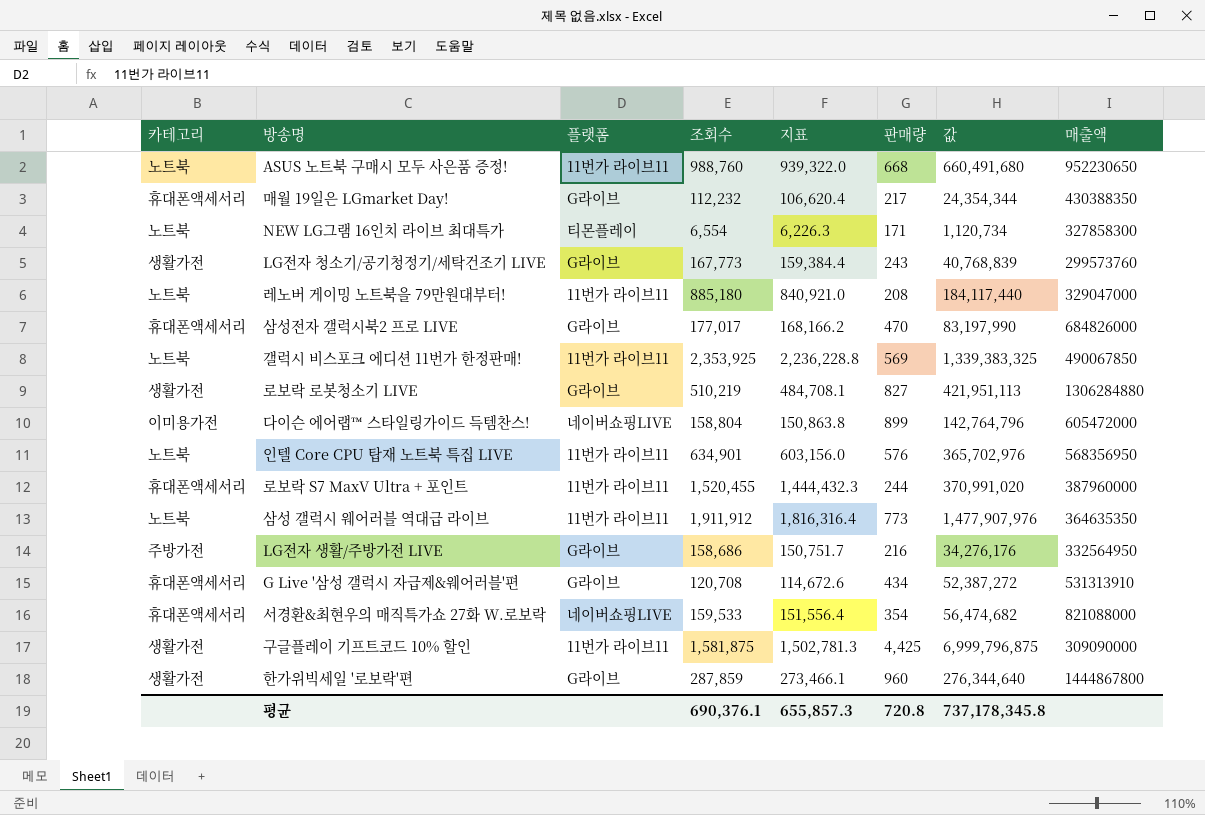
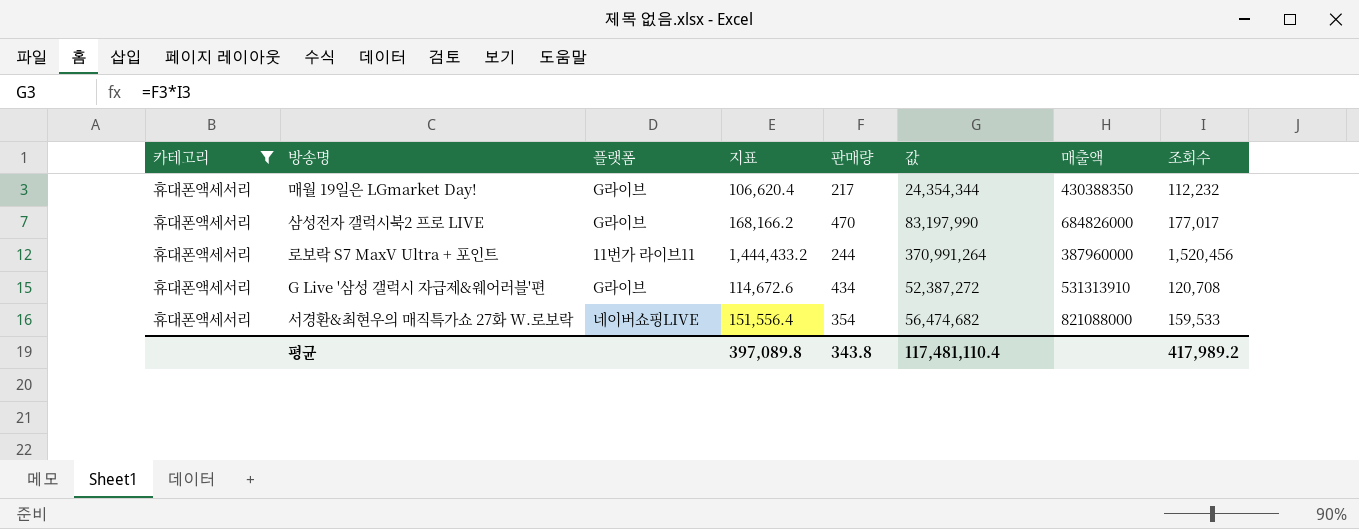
filter: none -> 카테고리 = 휴대폰액세서리
column 조회수 | position: 4 -> 8
로보락 S7 MaxV Ultra + 포인트 | 지표: 1,444,432.3 -> 1,444,433.2
로보락 S7 MaxV Ultra + 포인트 | 값: 370,991,020 -> 370,991,264
로보락 S7 MaxV Ultra + 포인트 | 조회수: 1,520,455 -> 1,520,456
평균 | 지표: 655,857.3 -> 397,089.8
평균 | 판매량: 720.8 -> 343.8
평균 | 값: 737,178,345.8 -> 117,481,110.4
평균 | 조회수: 690,376.1 -> 417,989.2

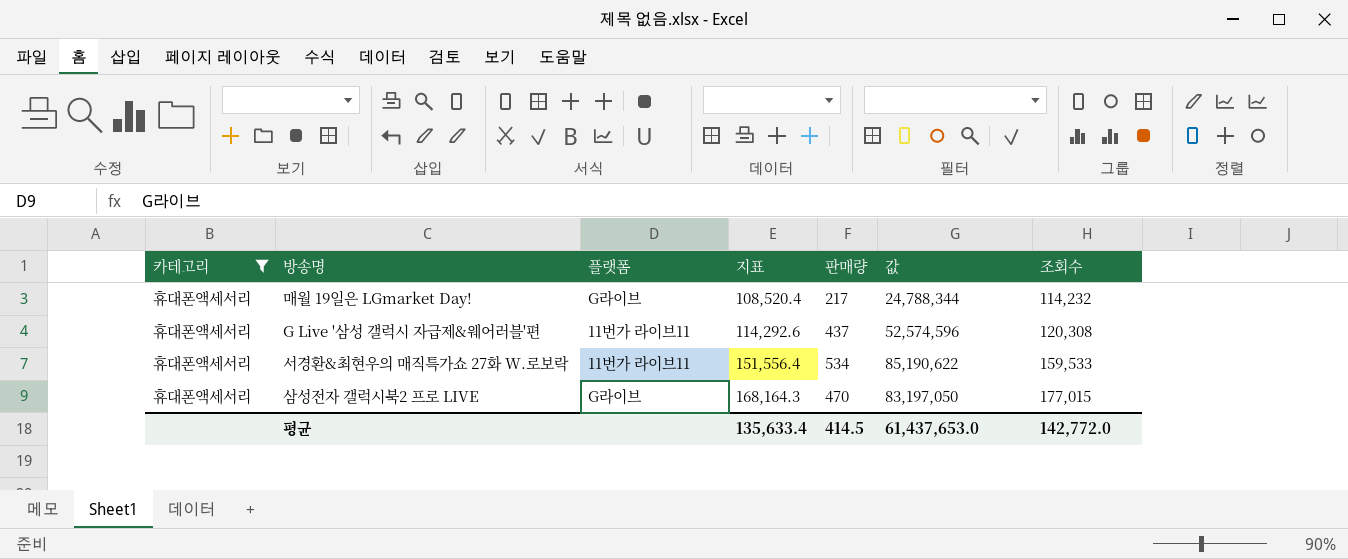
row order: none -> 지표 ascending
column 매출액 | position: 7 -> none
row 로보락 S7 MaxV Ultra + 포인트: 휴대폰액세서리 | 11번가 라이브11 | 1,444,433.2 | 244 | 370,991,264 | 387960000 | 1,520,456 -> none
매월 19일은 LGmarket Day! | 지표: 106,620.4 -> 108,520.4
매월 19일은 LGmarket Day! | 값: 24,354,344 -> 24,788,344
매월 19일은 LGmarket Day! | 조회수: 112,232 -> 114,232
G Live '삼성 갤럭시 자급제&웨어러블'편 | 플랫폼: G라이브 -> 11번가 라이브11
G Live '삼성 갤럭시 자급제&웨어러블'편 | 지표: 114,672.6 -> 114,292.6
G Live '삼성 갤럭시 자급제&웨어러블'편 | 판매량: 434 -> 437
G Live '삼성 갤럭시 자급제&웨어러블'편 | 값: 52,387,272 -> 52,574,596
G Live '삼성 갤럭시 자급제&웨어러블'편 | 조회수: 120,708 -> 120,308
서경환&최현우의 매직특가쇼 27화 W.로보락 | 플랫폼: 네이버쇼핑LIVE -> 11번가 라이브11
서경환&최현우의 매직특가쇼 27화 W.로보락 | 판매량: 354 -> 534
서경환&최현우의 매직특가쇼 27화 W.로보락 | 값: 56,474,682 -> 85,190,622
삼성전자 갤럭시북2 프로 LIVE | 지표: 168,166.2 -> 168,164.3
삼성전자 갤럭시북2 프로 LIVE | 값: 83,197,990 -> 83,197,050
삼성전자 갤럭시북2 프로 LIVE | 조회수: 177,017 -> 177,015
평균 | 지표: 397,089.8 -> 135,633.4
평균 | 판매량: 343.8 -> 414.5
평균 | 값: 117,481,110.4 -> 61,437,653.0
평균 | 조회수: 417,989.2 -> 142,772.0

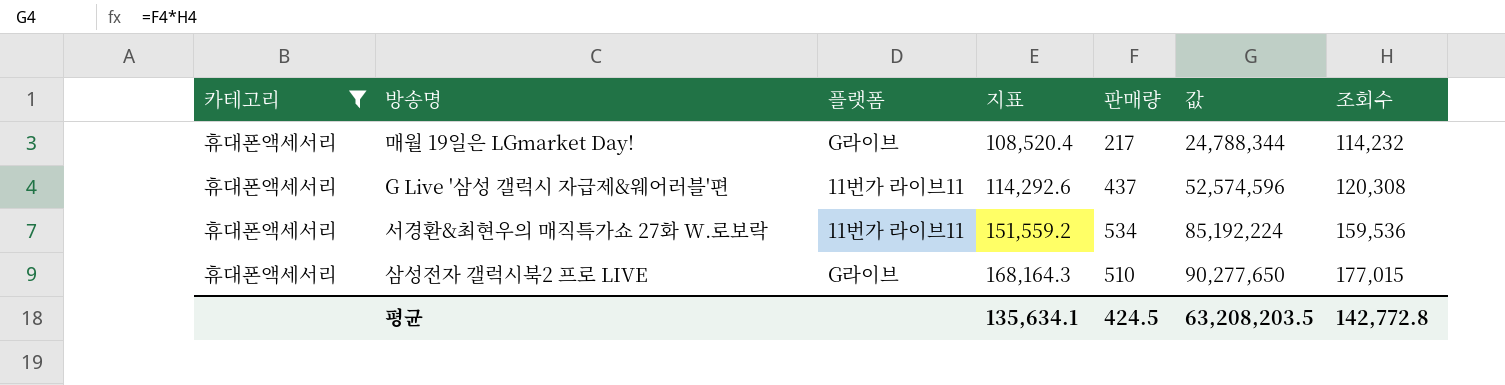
서경환&최현우의 매직특가쇼 27화 W.로보락 | 지표: 151,556.4 -> 151,559.2
서경환&최현우의 매직특가쇼 27화 W.로보락 | 값: 85,190,622 -> 85,192,224
서경환&최현우의 매직특가쇼 27화 W.로보락 | 조회수: 159,533 -> 159,536
삼성전자 갤럭시북2 프로 LIVE | 판매량: 470 -> 510
삼성전자 갤럭시북2 프로 LIVE | 값: 83,197,050 -> 90,277,650
평균 | 지표: 135,633.4 -> 135,634.1
평균 | 판매량: 414.5 -> 424.5
평균 | 값: 61,437,653.0 -> 63,208,203.5
평균 | 조회수: 142,772.0 -> 142,772.8

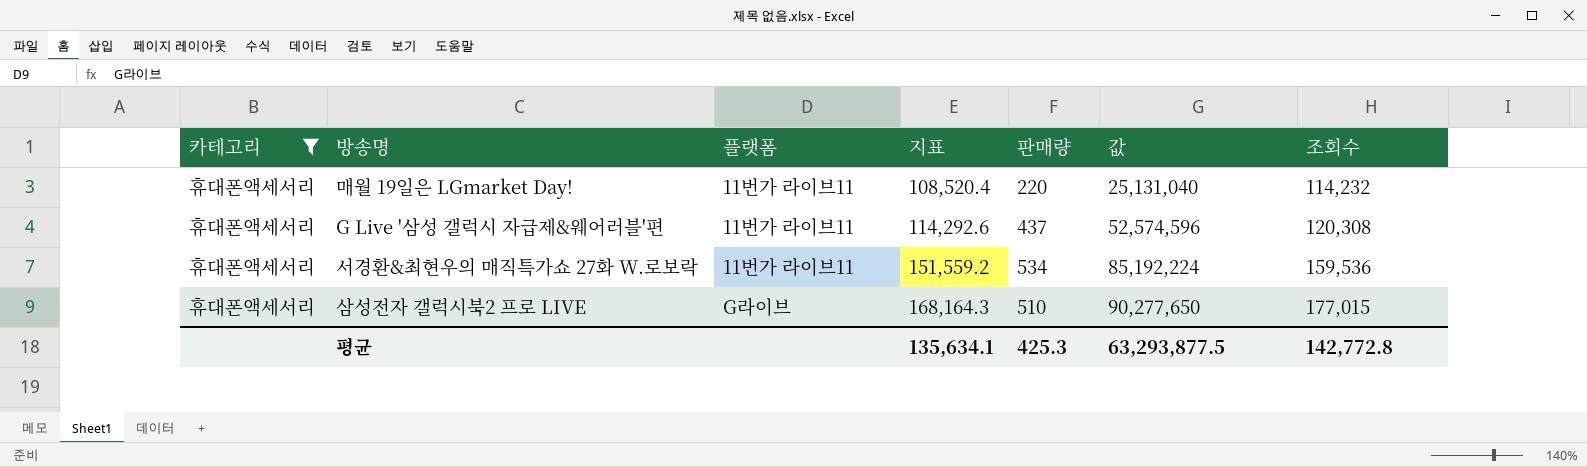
매월 19일은 LGmarket Day! | 플랫폼: G라이브 -> 11번가 라이브11
매월 19일은 LGmarket Day! | 판매량: 217 -> 220
매월 19일은 LGmarket Day! | 값: 24,788,344 -> 25,131,040
평균 | 판매량: 424.5 -> 425.3
평균 | 값: 63,208,203.5 -> 63,293,877.5

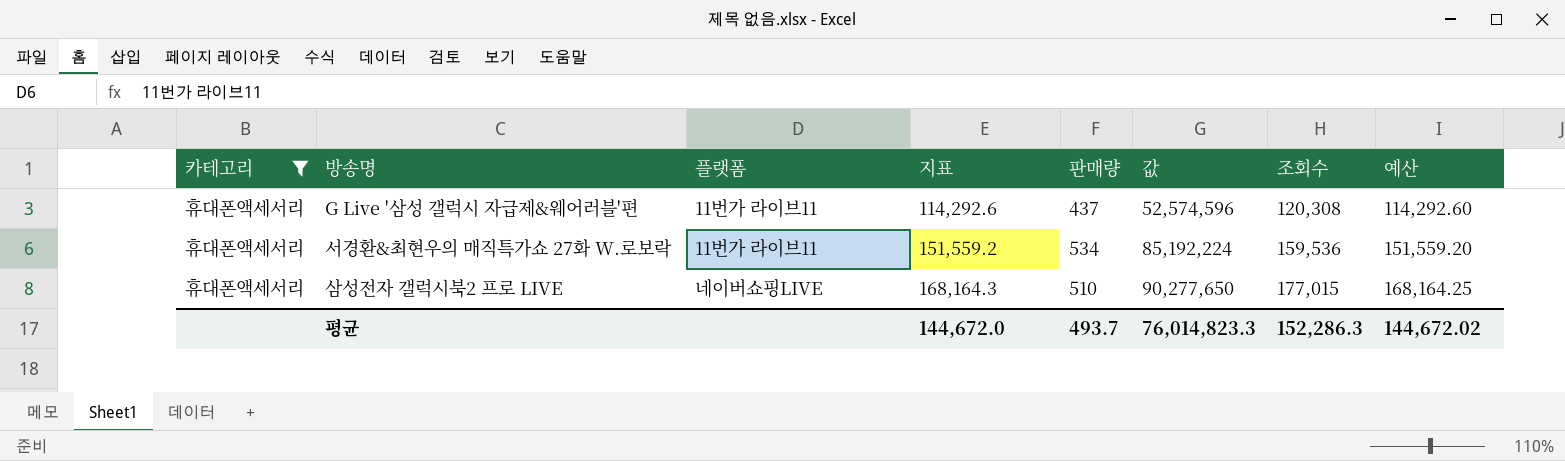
column 예산 | formula: none -> [조회수] * 0.95
row 매월 19일은 LGmarket Day!: 휴대폰액세서리 | 11번가 라이브11 | 108,520.4 | 220 | 25,131,040 | 114,232 -> none
삼성전자 갤럭시북2 프로 LIVE | 플랫폼: G라이브 -> 네이버쇼핑LIVE
평균 | 지표: 135,634.1 -> 144,672.0
평균 | 판매량: 425.3 -> 493.7
평균 | 값: 63,293,877.5 -> 76,014,823.3
평균 | 조회수: 142,772.8 -> 152,286.3

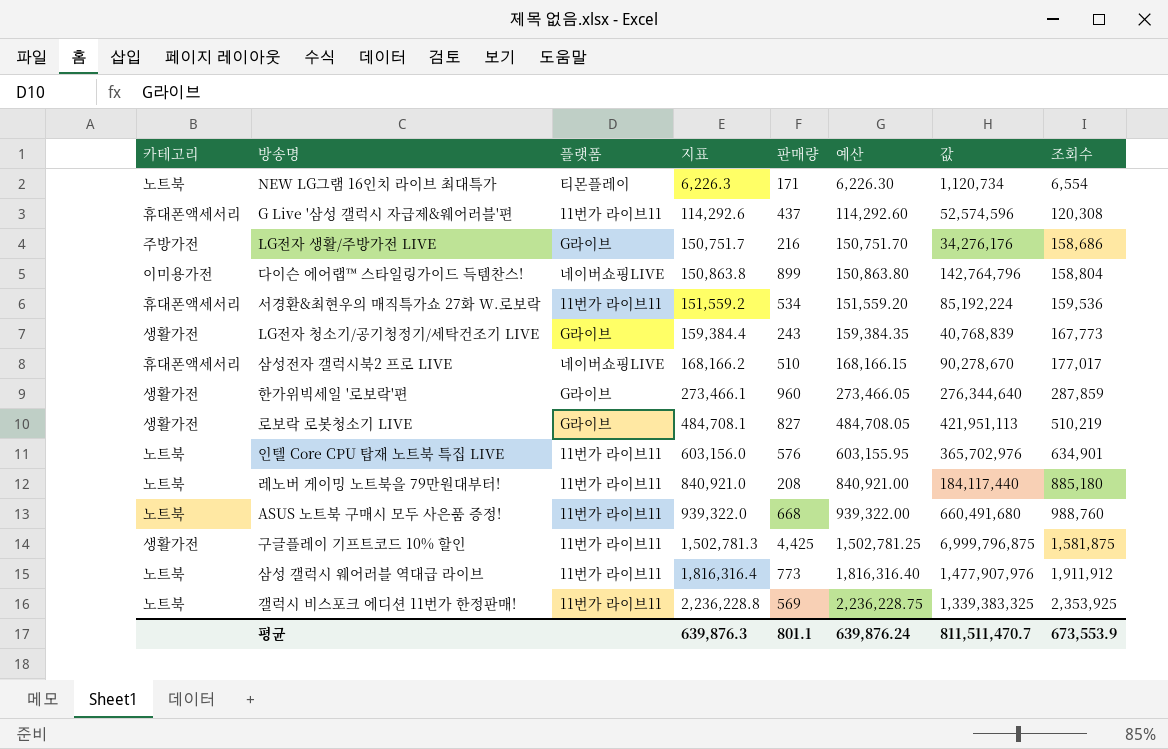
filter: 카테고리 = 휴대폰액세서리 -> none
column 예산 | position: 8 -> 6
삼성전자 갤럭시북2 프로 LIVE | 지표: 168,164.3 -> 168,166.2
삼성전자 갤럭시북2 프로 LIVE | 예산: 168,164.25 -> 168,166.15
삼성전자 갤럭시북2 프로 LIVE | 값: 90,277,650 -> 90,278,670
삼성전자 갤럭시북2 프로 LIVE | 조회수: 177,015 -> 177,017
평균 | 지표: 144,672.0 -> 639,876.3
평균 | 판매량: 493.7 -> 801.1
평균 | 예산: 144,672.02 -> 639,876.24
평균 | 값: 76,014,823.3 -> 811,511,470.7
평균 | 조회수: 152,286.3 -> 673,553.9

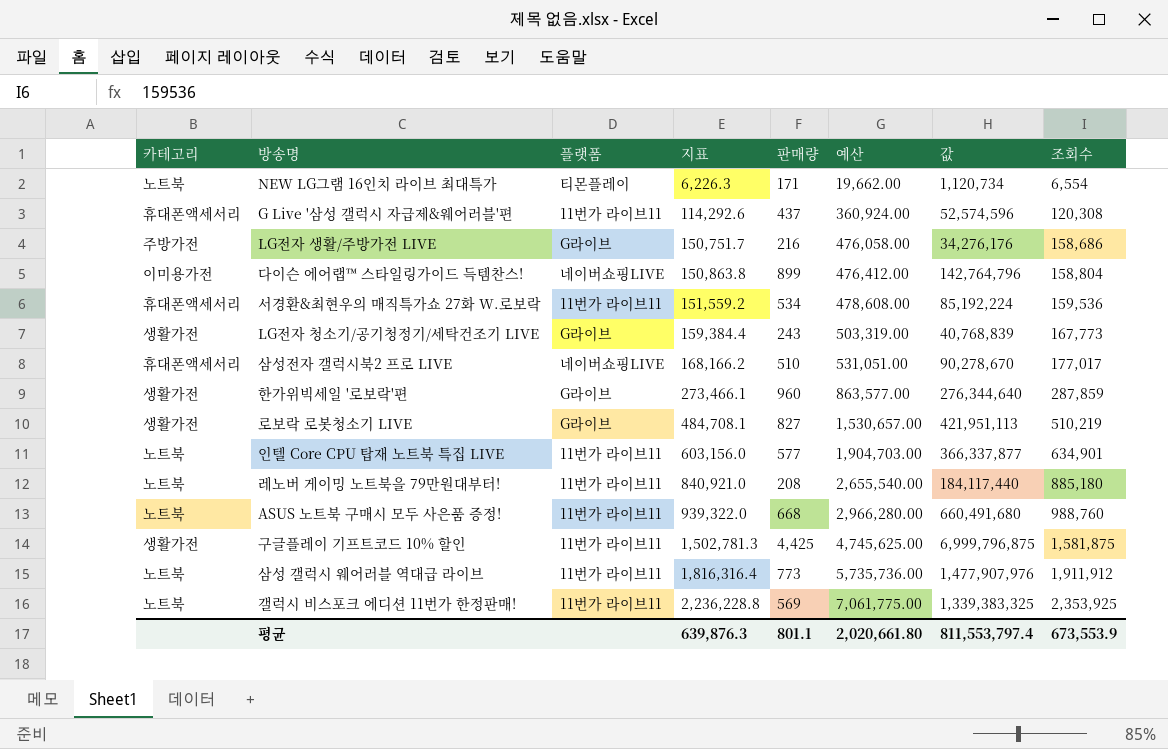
column 예산 | formula: [조회수] * 0.95 -> [조회수] * 3
인텔 Core CPU 탑재 노트북 특집 LIVE | 판매량: 576 -> 577
인텔 Core CPU 탑재 노트북 특집 LIVE | 값: 365,702,976 -> 366,337,877
평균 | 예산: 639,876.24 -> 2,020,661.80
평균 | 값: 811,511,470.7 -> 811,553,797.4

